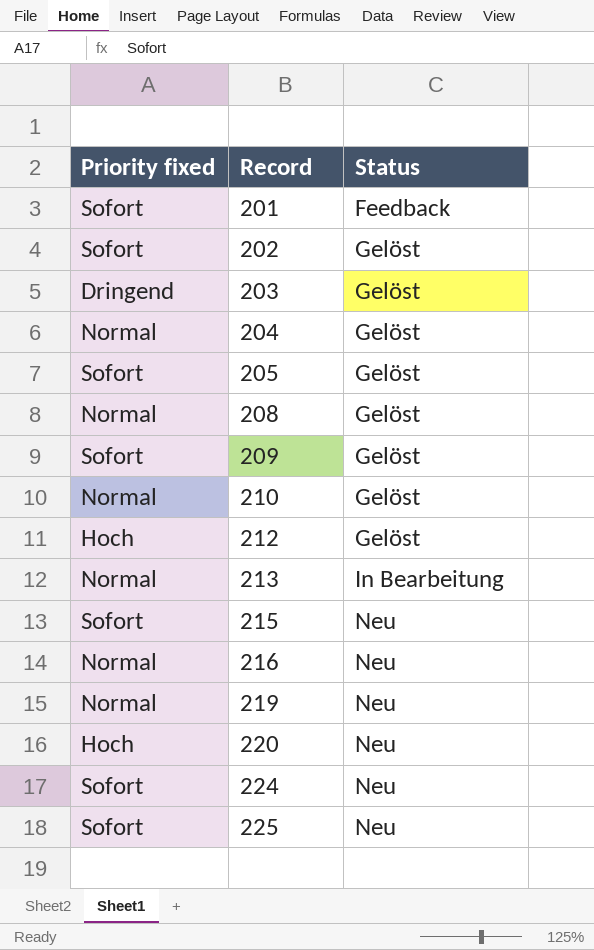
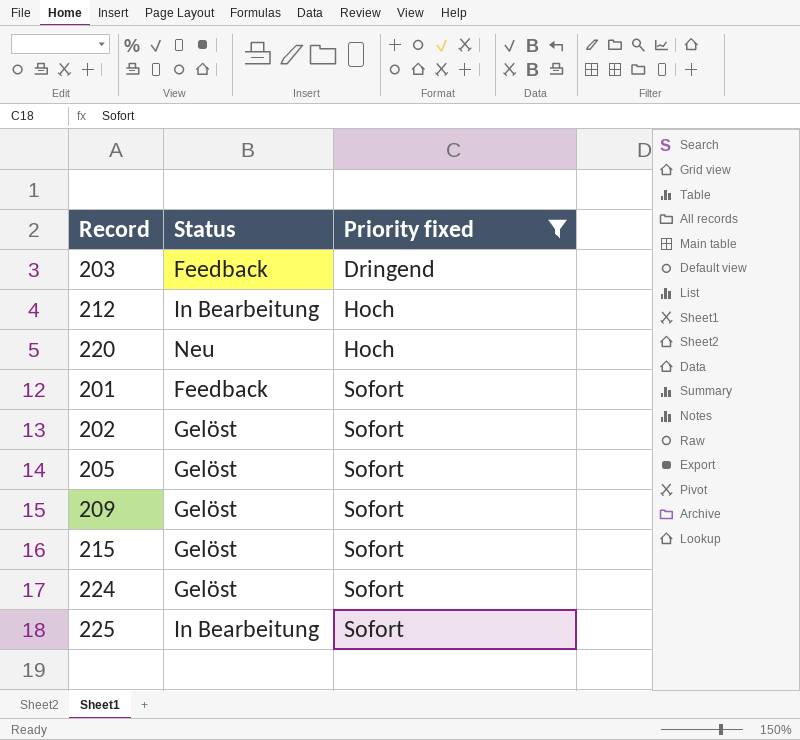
filter: none -> Priority fixed != Normal
row order: Record ascending -> Priority fixed ascending
column Priority fixed | position: 1 -> 3
203 | Status: Gelöst -> Feedback
212 | Status: Gelöst -> In Bearbeitung
215 | Status: Neu -> Gelöst
224 | Status: Neu -> Gelöst
225 | Status: Neu -> In Bearbeitung

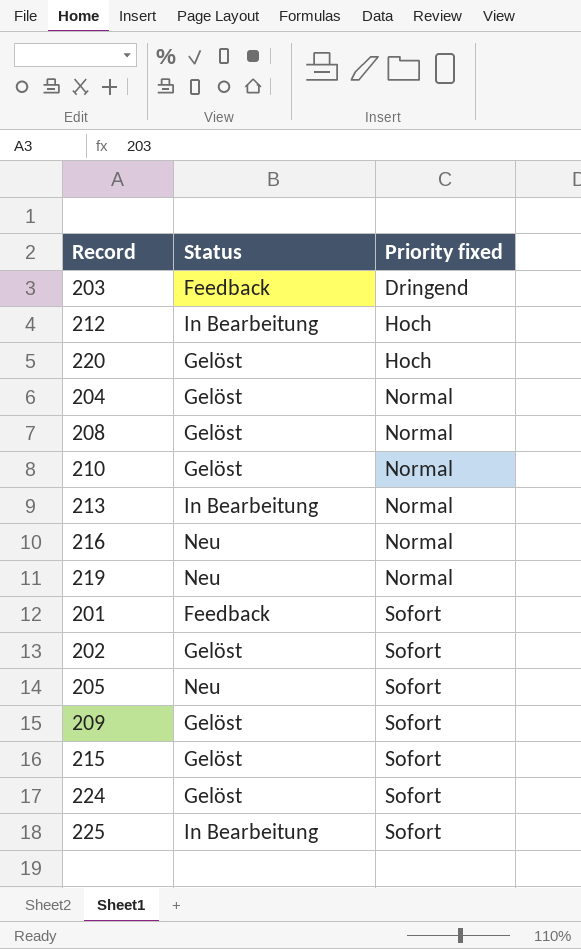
filter: Priority fixed != Normal -> none
220 | Status: Neu -> Gelöst
205 | Status: Gelöst -> Neu

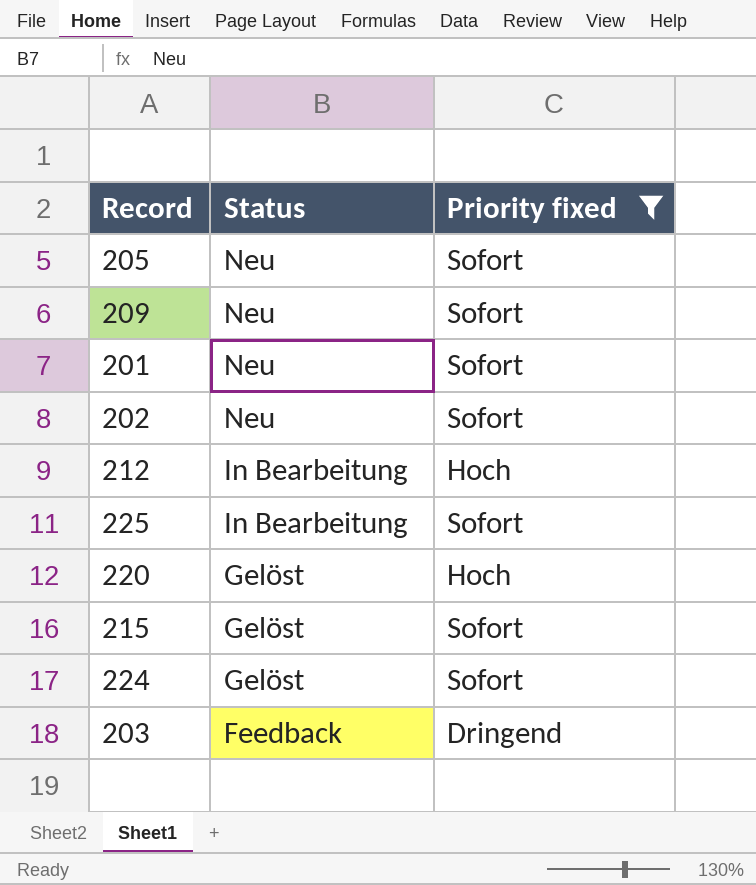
filter: none -> Priority fixed != Normal
row order: Priority fixed ascending -> Status descending
209 | Status: Gelöst -> Neu
201 | Status: Feedback -> Neu
202 | Status: Gelöst -> Neu

